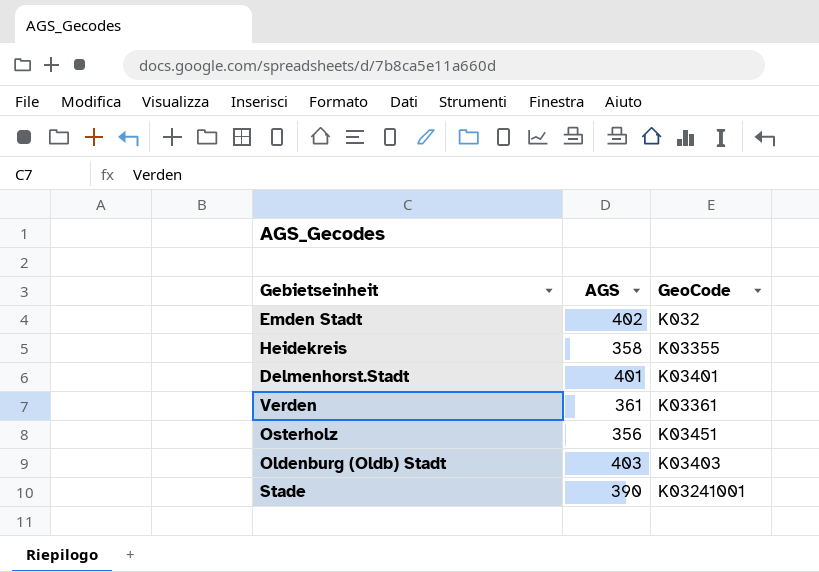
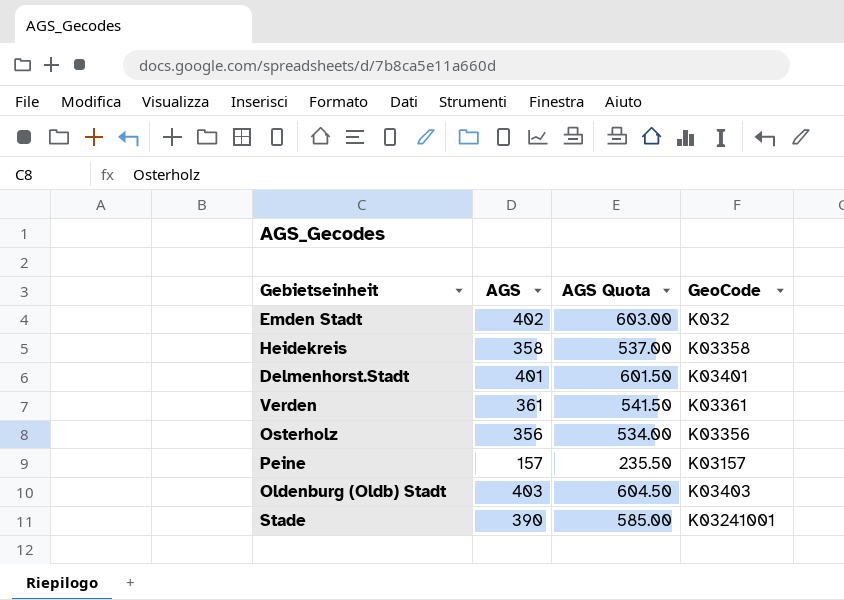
column AGS Quota | formula: none -> [AGS] * 1.5
Heidekreis | GeoCode: K03355 -> K03358
Osterholz | GeoCode: K03451 -> K03356
row Peine: none -> 157 | 235.50 | K03157

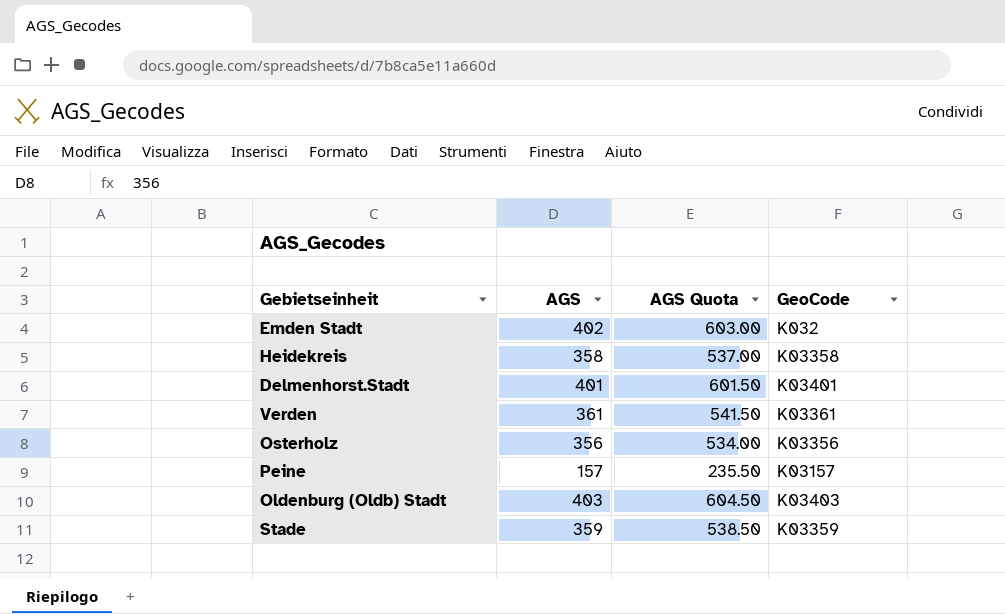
Stade | AGS: 390 -> 359
Stade | AGS Quota: 585.00 -> 538.50
Stade | GeoCode: K03241001 -> K03359

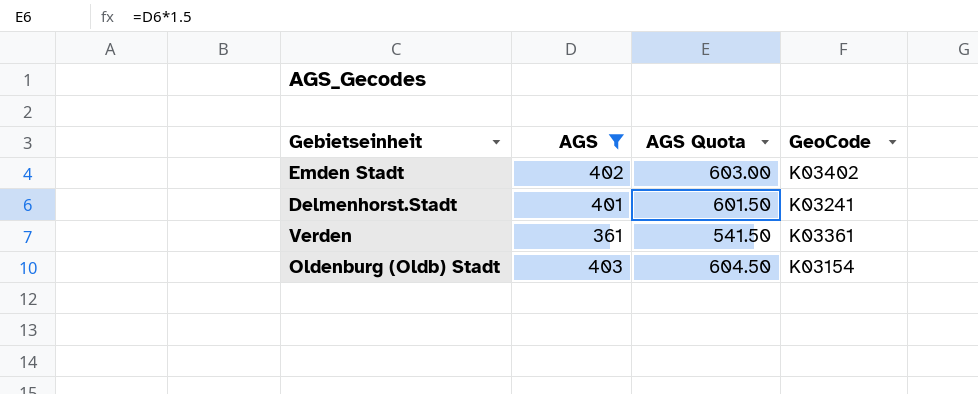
filter: none -> AGS >= 361
Emden Stadt | GeoCode: K032 -> K03402
Delmenhorst.Stadt | GeoCode: K03401 -> K03241
Oldenburg (Oldb) Stadt | GeoCode: K03403 -> K03154

